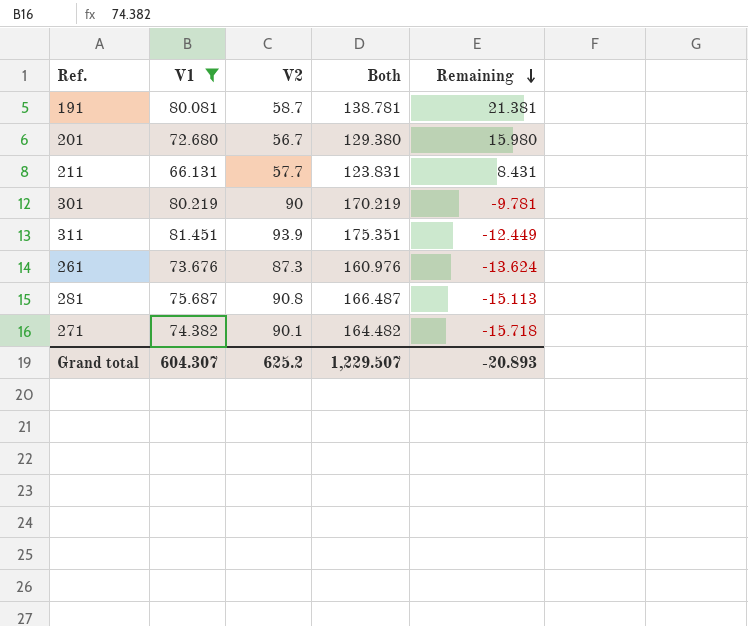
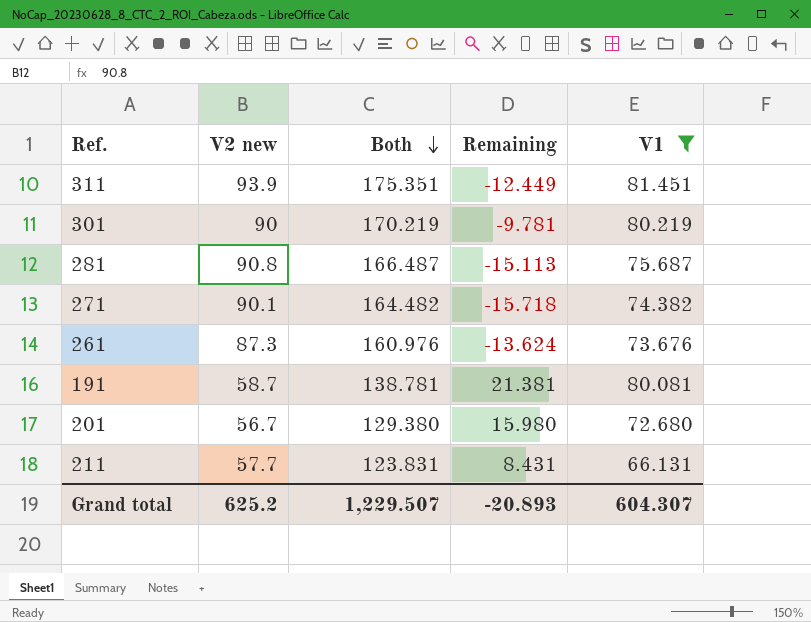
row order: Remaining descending -> Both descending
column name: V2 -> V2 new
column V1 | position: 2 -> 5

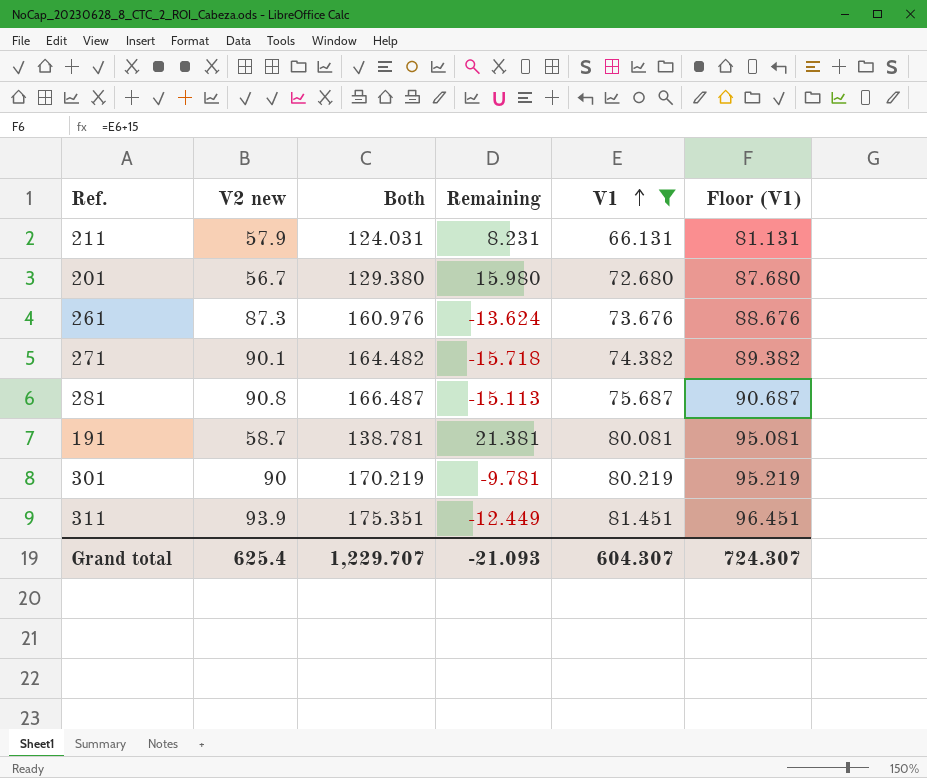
row order: Both descending -> V1 ascending
column Floor (V1) | formula: none -> [V1] + 15
211 | V2 new: 57.7 -> 57.9
211 | Both: 123.831 -> 124.031
211 | Remaining: 8.431 -> 8.231
Grand total | V2 new: 625.2 -> 625.4
Grand total | Both: 1,229.507 -> 1,229.707
Grand total | Remaining: -20.893 -> -21.093

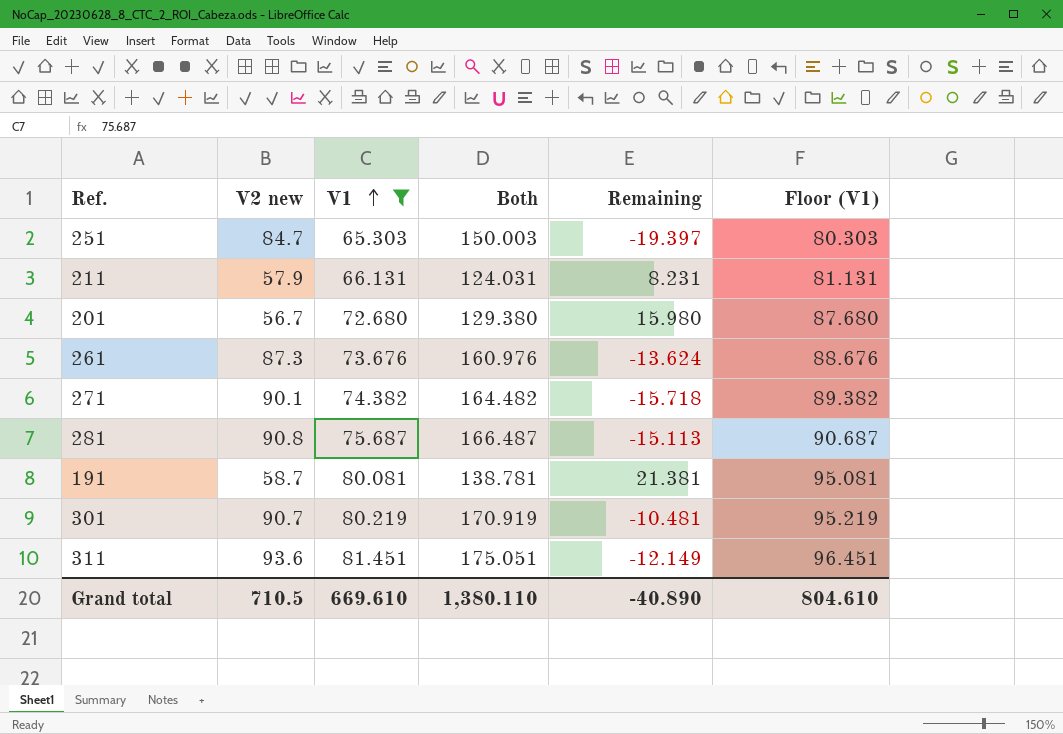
column V1 | position: 5 -> 3
row 251: none -> 84.7 | 65.303 | 150.003 | -19.397 | 80.303
301 | V2 new: 90 -> 90.7
301 | Both: 170.219 -> 170.919
301 | Remaining: -9.781 -> -10.481
311 | V2 new: 93.9 -> 93.6
311 | Both: 175.351 -> 175.051
311 | Remaining: -12.449 -> -12.149
Grand total | V2 new: 625.4 -> 710.5
Grand total | V1: 604.307 -> 669.610
Grand total | Both: 1,229.707 -> 1,380.110
Grand total | Remaining: -21.093 -> -40.890
Grand total | Floor (V1): 724.307 -> 804.610

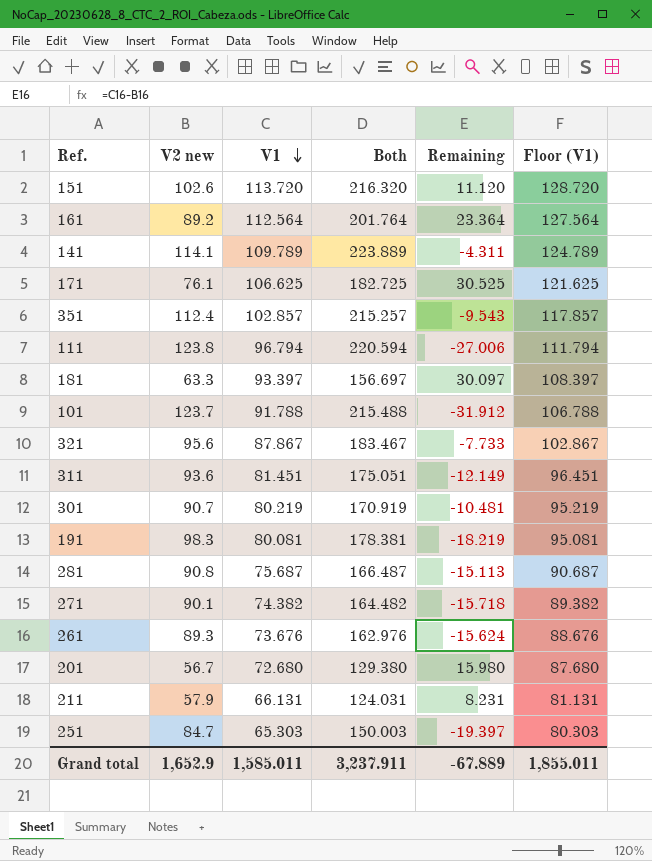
filter: V1 <= 81.451 -> none
row order: V1 ascending -> V1 descending
191 | V2 new: 58.7 -> 98.3
191 | Both: 138.781 -> 178.381
191 | Remaining: 21.381 -> -18.219
261 | V2 new: 87.3 -> 89.3
261 | Both: 160.976 -> 162.976
261 | Remaining: -13.624 -> -15.624
Grand total | V2 new: 710.5 -> 1,652.9
Grand total | V1: 669.610 -> 1,585.011
Grand total | Both: 1,380.110 -> 3,237.911
Grand total | Remaining: -40.890 -> -67.889
Grand total | Floor (V1): 804.610 -> 1,855.011

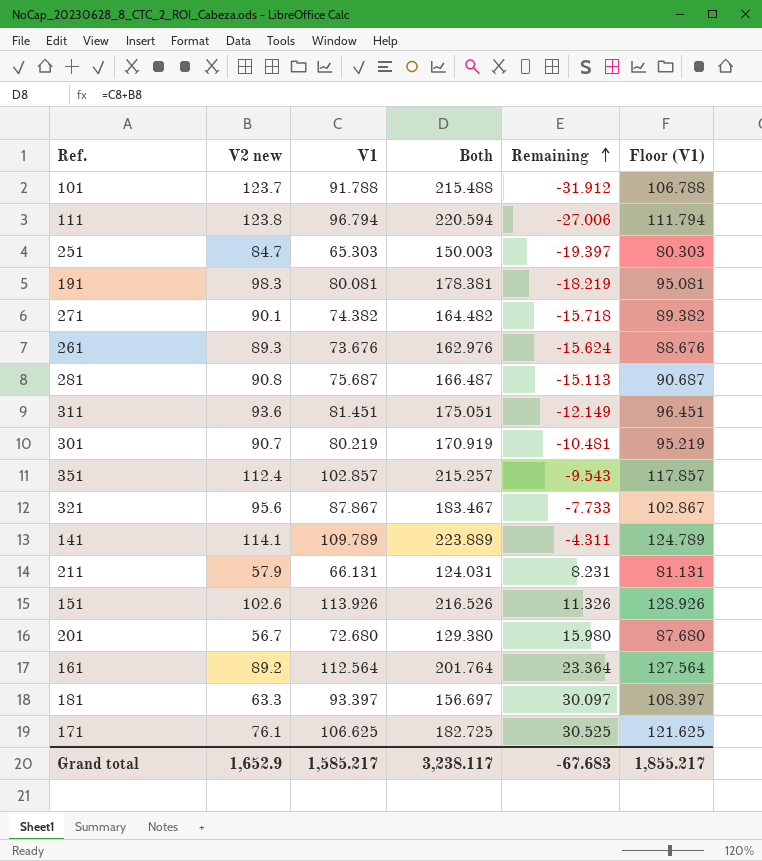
row order: V1 descending -> Remaining ascending
151 | V1: 113.720 -> 113.926
151 | Both: 216.320 -> 216.526
151 | Remaining: 11.120 -> 11.326
151 | Floor (V1): 128.720 -> 128.926
Grand total | V1: 1,585.011 -> 1,585.217
Grand total | Both: 3,237.911 -> 3,238.117
Grand total | Remaining: -67.889 -> -67.683
Grand total | Floor (V1): 1,855.011 -> 1,855.217

